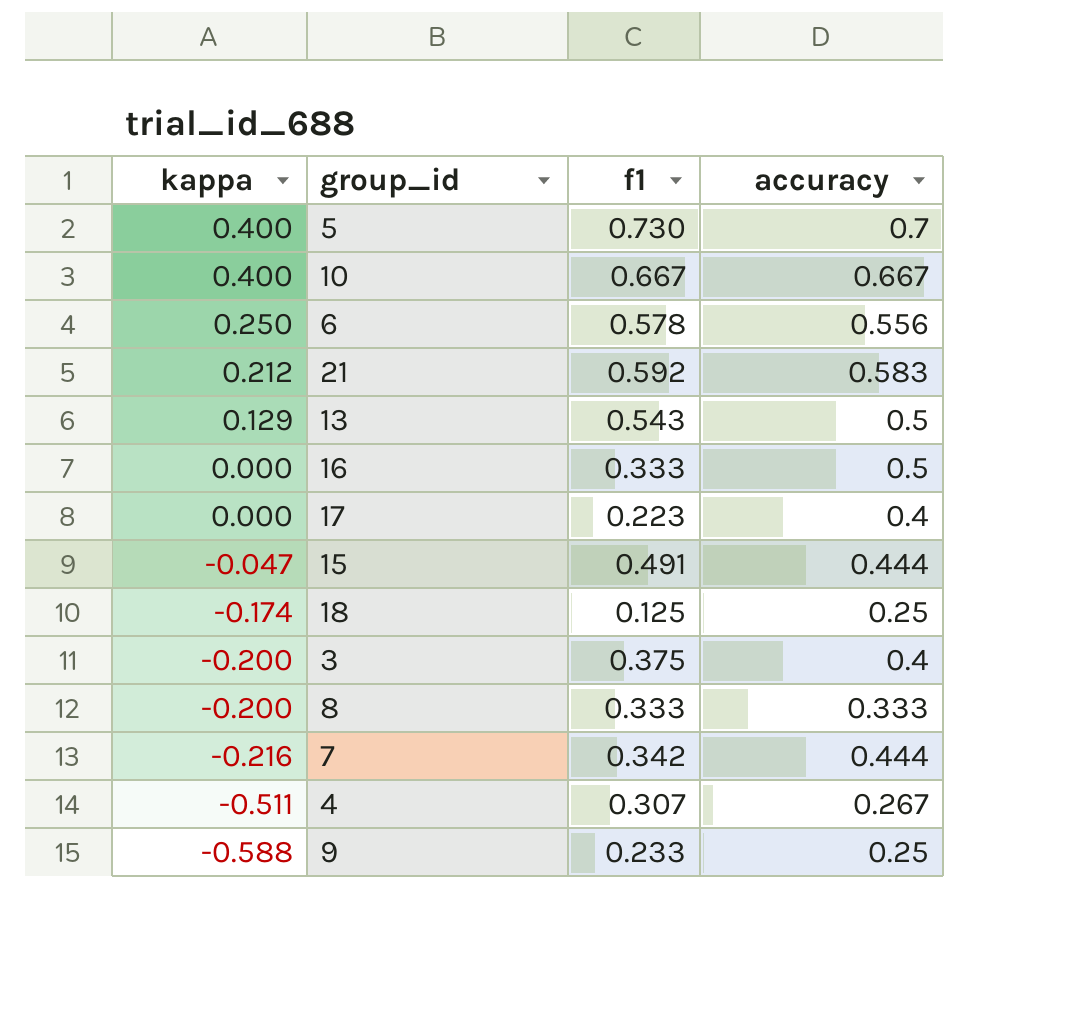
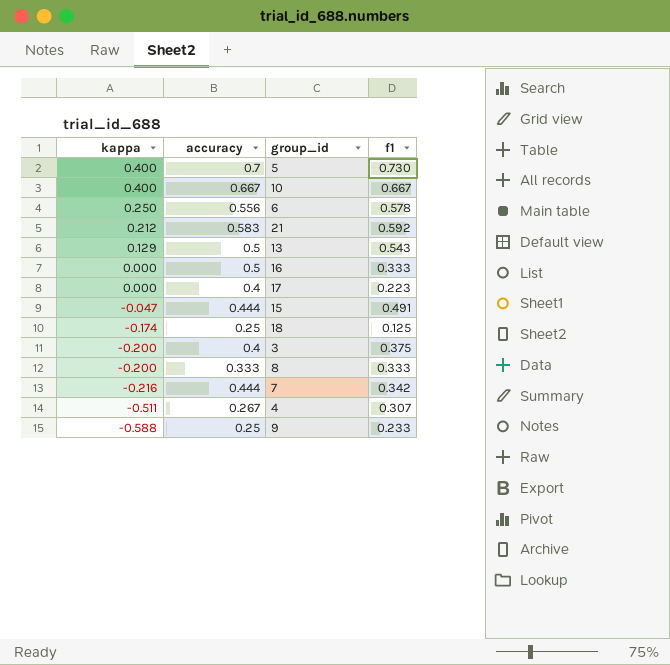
column accuracy | position: 4 -> 2

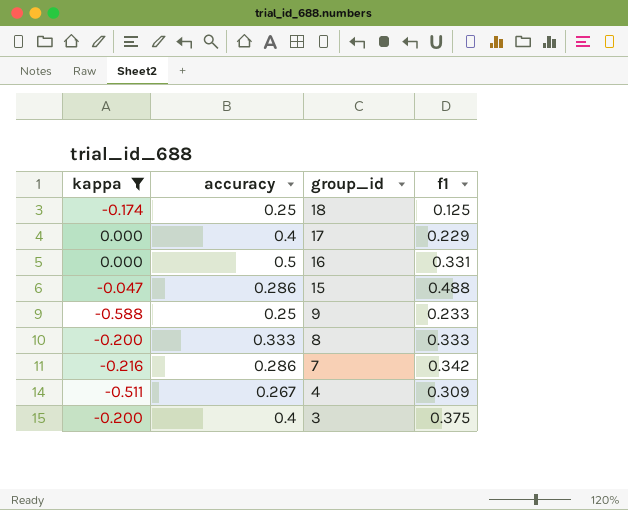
filter: none -> kappa <= 0.000
row order: kappa descending -> group_id descending
17 | f1: 0.223 -> 0.229
16 | f1: 0.333 -> 0.331
15 | accuracy: 0.444 -> 0.286
15 | f1: 0.491 -> 0.488
7 | accuracy: 0.444 -> 0.286
4 | f1: 0.307 -> 0.309

